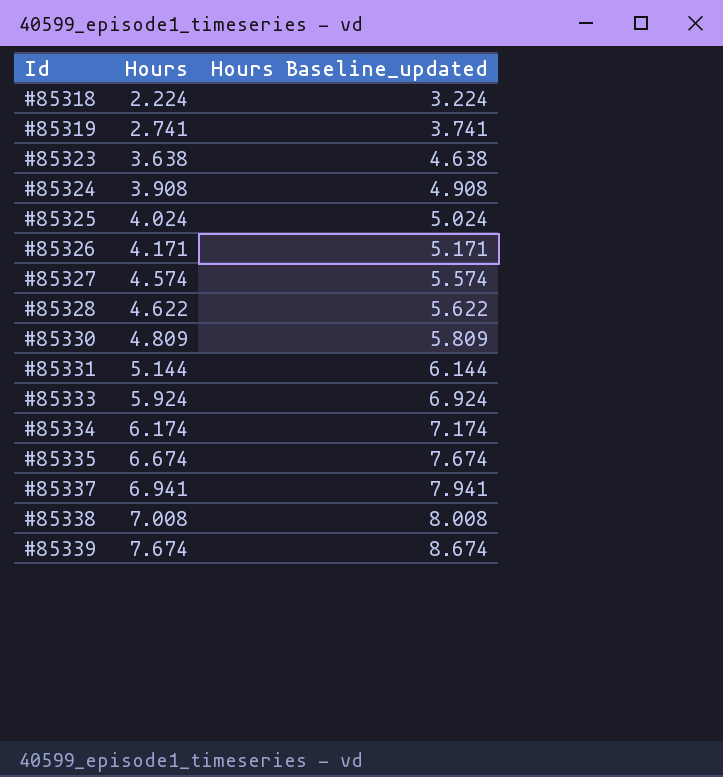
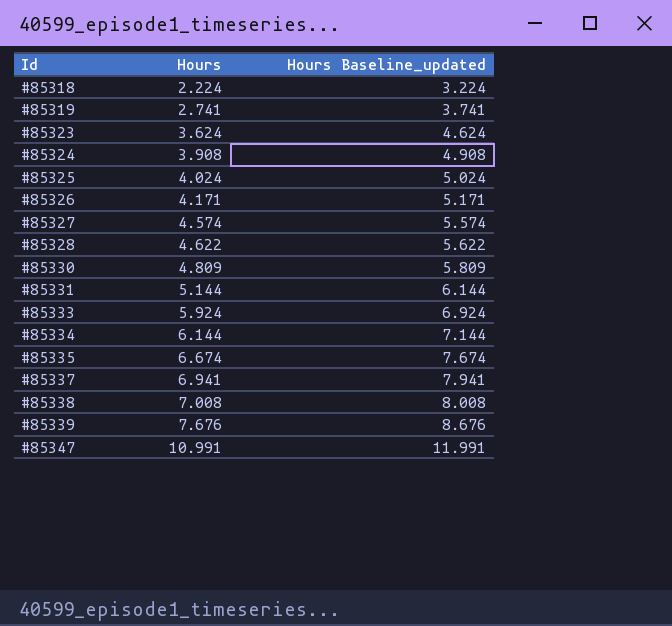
#85323 | Hours: 3.638 -> 3.624
#85323 | Hours Baseline_updated: 4.638 -> 4.624
#85334 | Hours: 6.174 -> 6.144
#85334 | Hours Baseline_updated: 7.174 -> 7.144
#85339 | Hours: 7.674 -> 7.676
#85339 | Hours Baseline_updated: 8.674 -> 8.676
row #85347: none -> 10.991 | 11.991

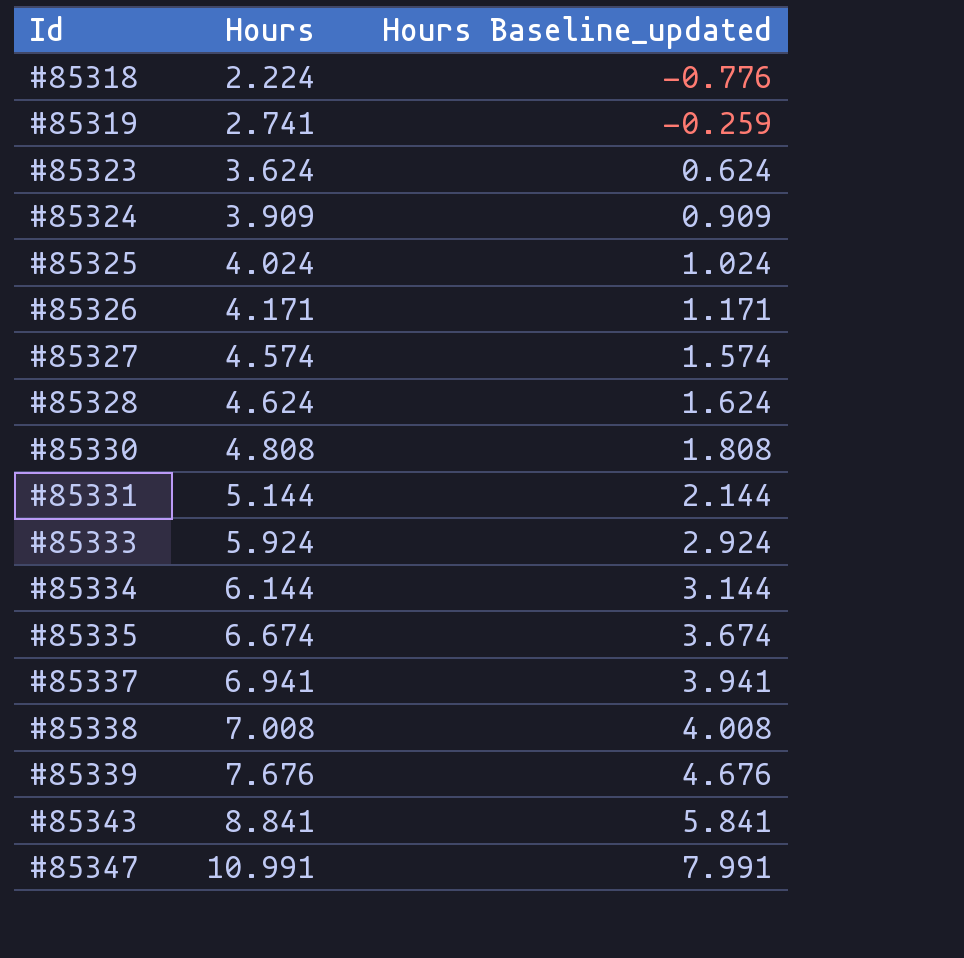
column Hours Baseline_updated | formula: [Hours] + 1 -> [Hours] - 3
#85324 | Hours: 3.908 -> 3.909
#85328 | Hours: 4.622 -> 4.624
#85330 | Hours: 4.809 -> 4.808
row #85343: none -> 8.841 | 5.841

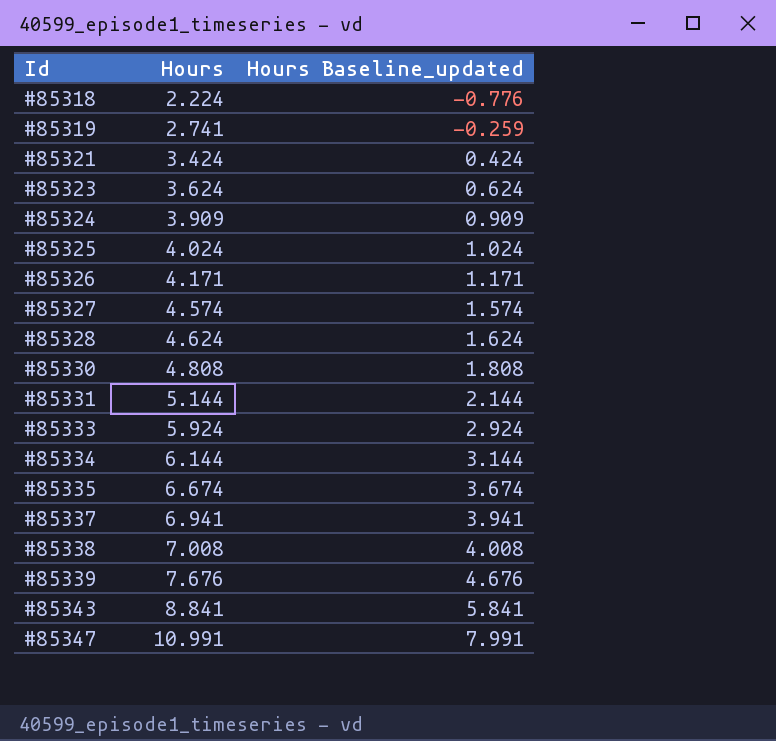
row #85321: none -> 3.424 | 0.424

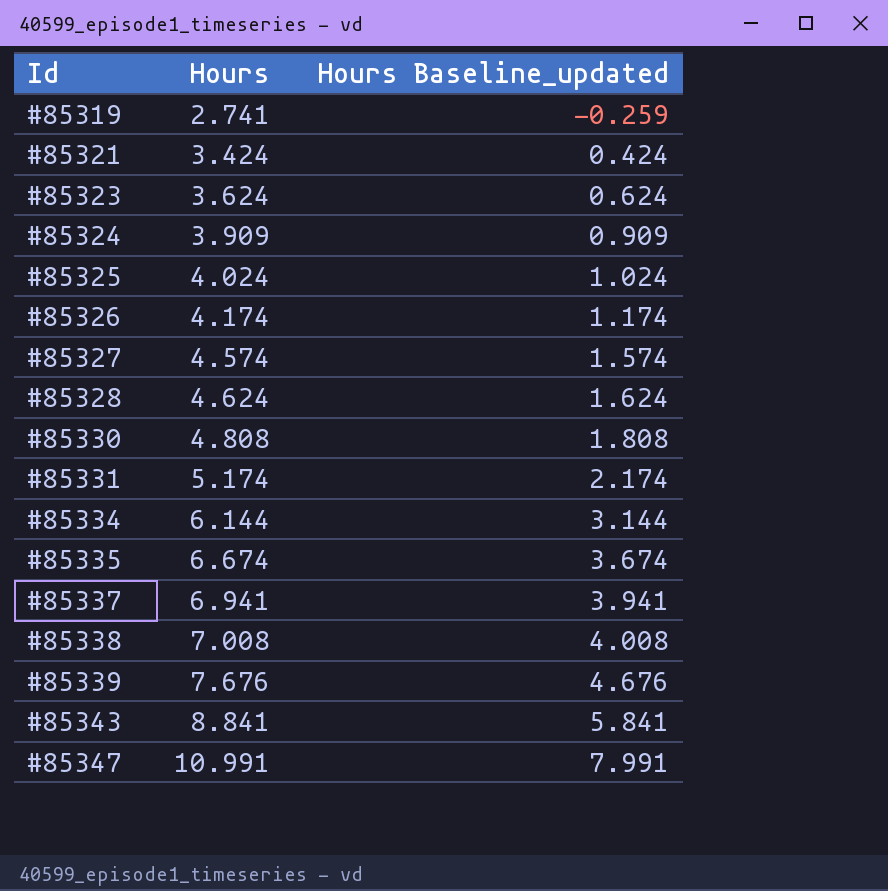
row #85318: 2.224 | -0.776 -> none
row #85333: 5.924 | 2.924 -> none
#85326 | Hours: 4.171 -> 4.174
#85326 | Hours Baseline_updated: 1.171 -> 1.174
#85331 | Hours: 5.144 -> 5.174
#85331 | Hours Baseline_updated: 2.144 -> 2.174

